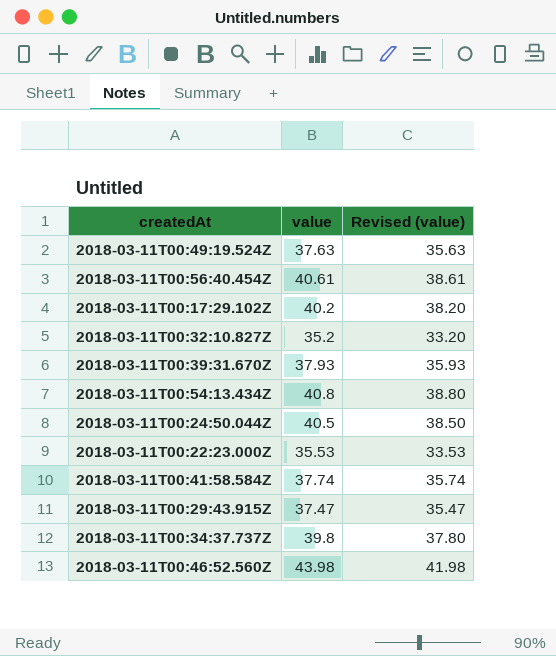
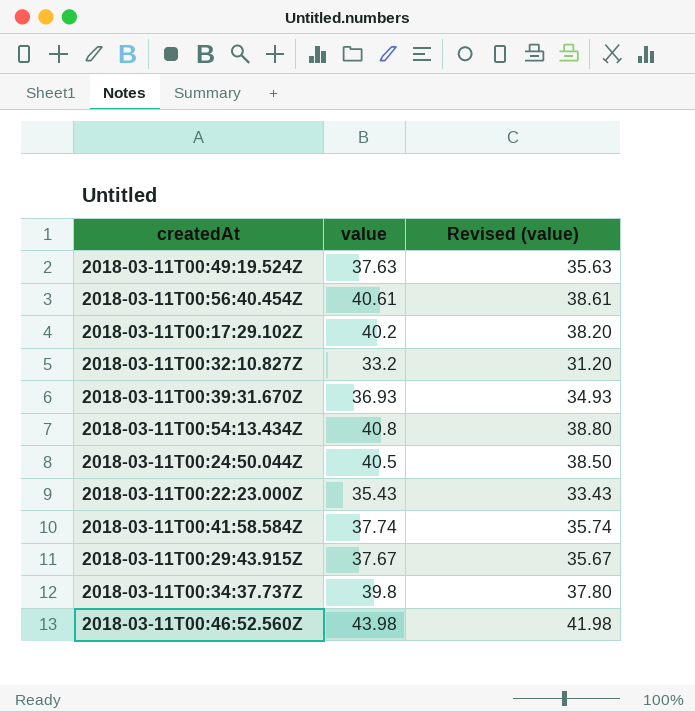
2018-03-11T00:32:10.827Z | value: 35.2 -> 33.2
2018-03-11T00:32:10.827Z | Revised (value): 33.20 -> 31.20
2018-03-11T00:39:31.670Z | value: 37.93 -> 36.93
2018-03-11T00:39:31.670Z | Revised (value): 35.93 -> 34.93
2018-03-11T00:22:23.000Z | value: 35.53 -> 35.43
2018-03-11T00:22:23.000Z | Revised (value): 33.53 -> 33.43
2018-03-11T00:29:43.915Z | value: 37.47 -> 37.67
2018-03-11T00:29:43.915Z | Revised (value): 35.47 -> 35.67

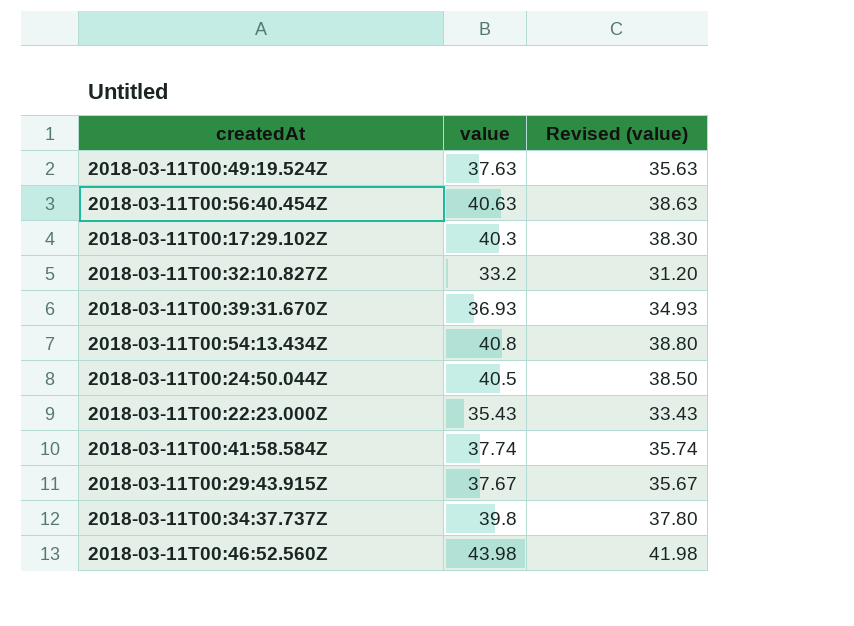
2018-03-11T00:56:40.454Z | value: 40.61 -> 40.63
2018-03-11T00:56:40.454Z | Revised (value): 38.61 -> 38.63
2018-03-11T00:17:29.102Z | value: 40.2 -> 40.3
2018-03-11T00:17:29.102Z | Revised (value): 38.20 -> 38.30

